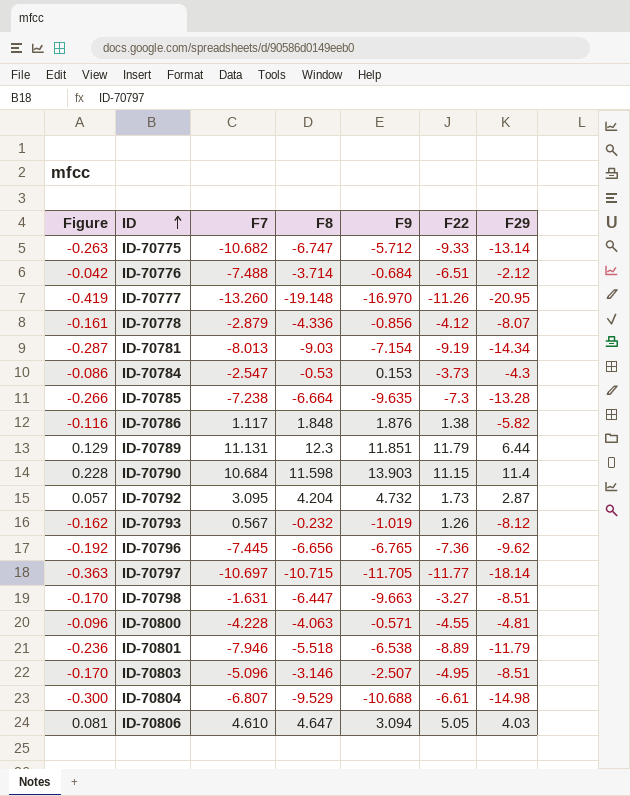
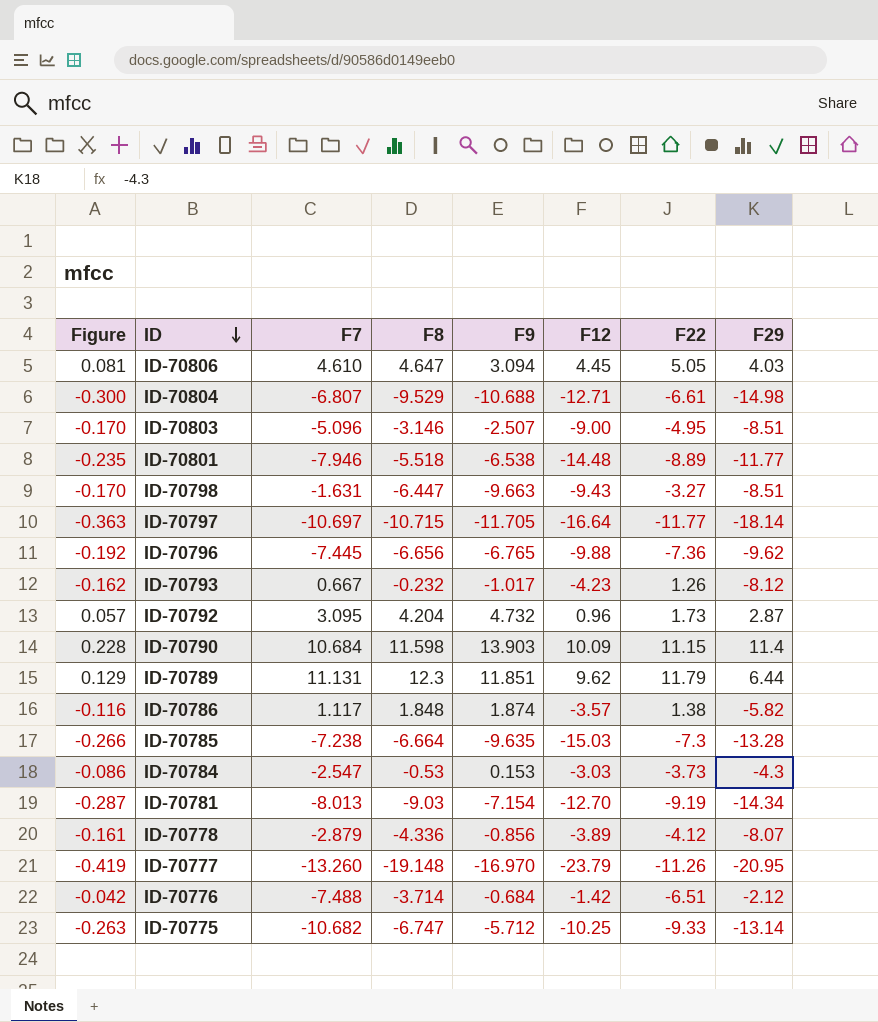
row order: ID ascending -> ID descending
column F12 | position: none -> 6
row ID-70800: -0.096 | -4.228 | -4.063 | -0.571 | -4.55 | -4.81 -> none
ID-70801 | Figure: -0.236 -> -0.235
ID-70801 | F29: -11.79 -> -11.77
ID-70793 | F7: 0.567 -> 0.667
ID-70793 | F9: -1.019 -> -1.017
ID-70786 | F9: 1.876 -> 1.874

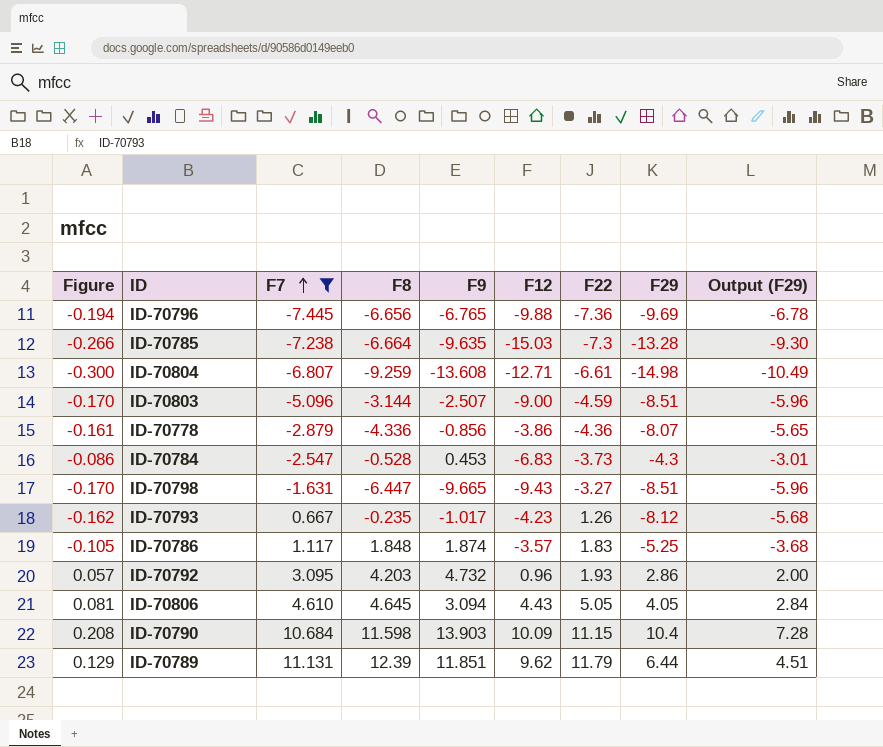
filter: none -> F7 >= -7.445
row order: ID descending -> F7 ascending
column Output (F29) | formula: none -> [F29] * 0.7
ID-70796 | Figure: -0.192 -> -0.194
ID-70796 | F29: -9.62 -> -9.69
ID-70804 | F8: -9.529 -> -9.259
ID-70804 | F9: -10.688 -> -13.608
ID-70803 | F8: -3.146 -> -3.144
ID-70803 | F22: -4.95 -> -4.59
ID-70778 | F12: -3.89 -> -3.86
ID-70778 | F22: -4.12 -> -4.36
ID-70784 | F8: -0.53 -> -0.528
ID-70784 | F9: 0.153 -> 0.453
ID-70784 | F12: -3.03 -> -6.83
ID-70798 | F9: -9.663 -> -9.665
ID-70793 | F8: -0.232 -> -0.235
ID-70786 | Figure: -0.116 -> -0.105
ID-70786 | F22: 1.38 -> 1.83
ID-70786 | F29: -5.82 -> -5.25
ID-70792 | F8: 4.204 -> 4.203
ID-70792 | F22: 1.73 -> 1.93
ID-70792 | F29: 2.87 -> 2.86
ID-70806 | F8: 4.647 -> 4.645
ID-70806 | F12: 4.45 -> 4.43
ID-70806 | F29: 4.03 -> 4.05
ID-70790 | Figure: 0.228 -> 0.208
ID-70790 | F29: 11.4 -> 10.4
ID-70789 | F8: 12.3 -> 12.39

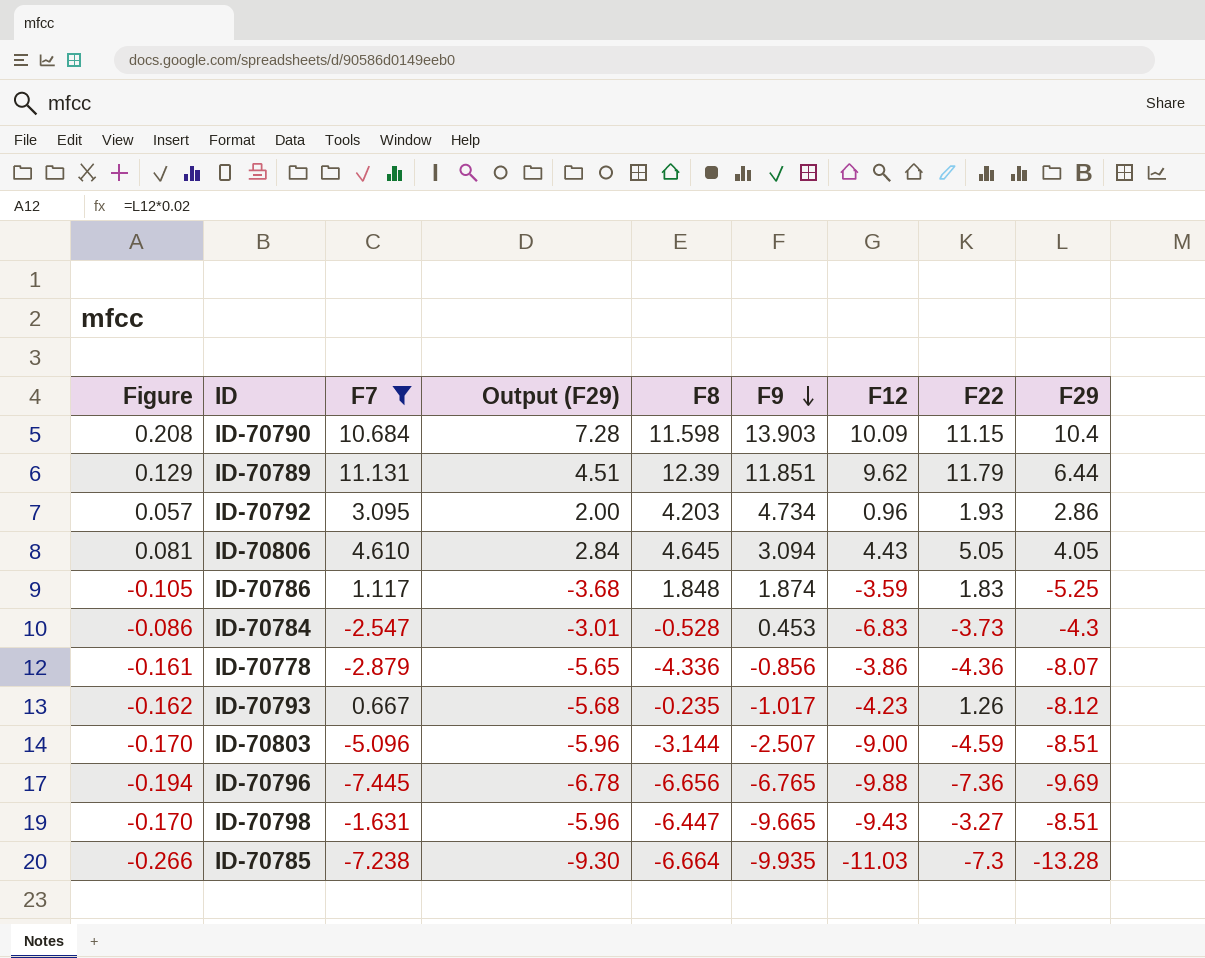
row order: F7 ascending -> F9 descending
column Output (F29) | position: 9 -> 4
row ID-70804: -0.300 | -6.807 | -9.259 | -13.608 | -12.71 | -6.61 | -14.98 | -10.49 -> none
ID-70792 | F9: 4.732 -> 4.734
ID-70786 | F12: -3.57 -> -3.59
ID-70785 | F9: -9.635 -> -9.935
ID-70785 | F12: -15.03 -> -11.03

